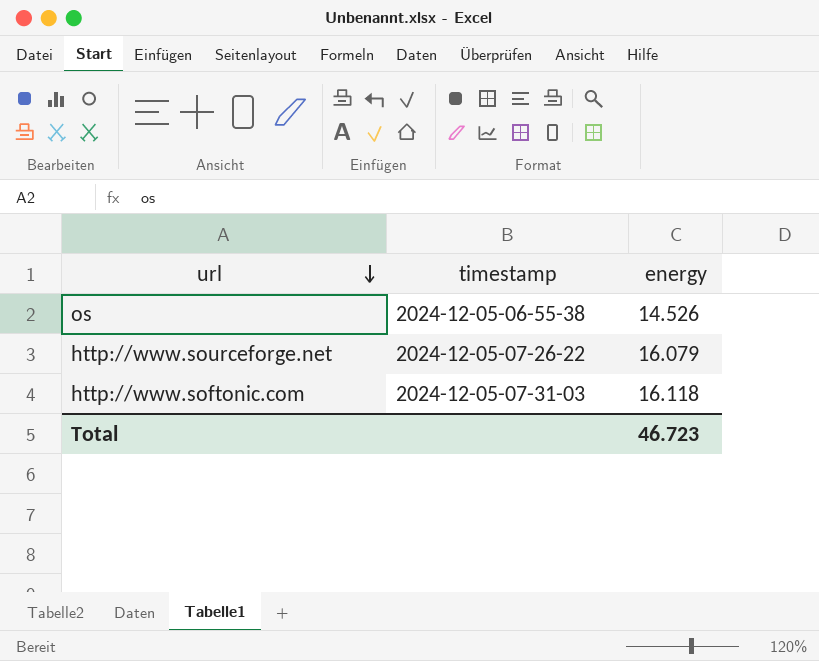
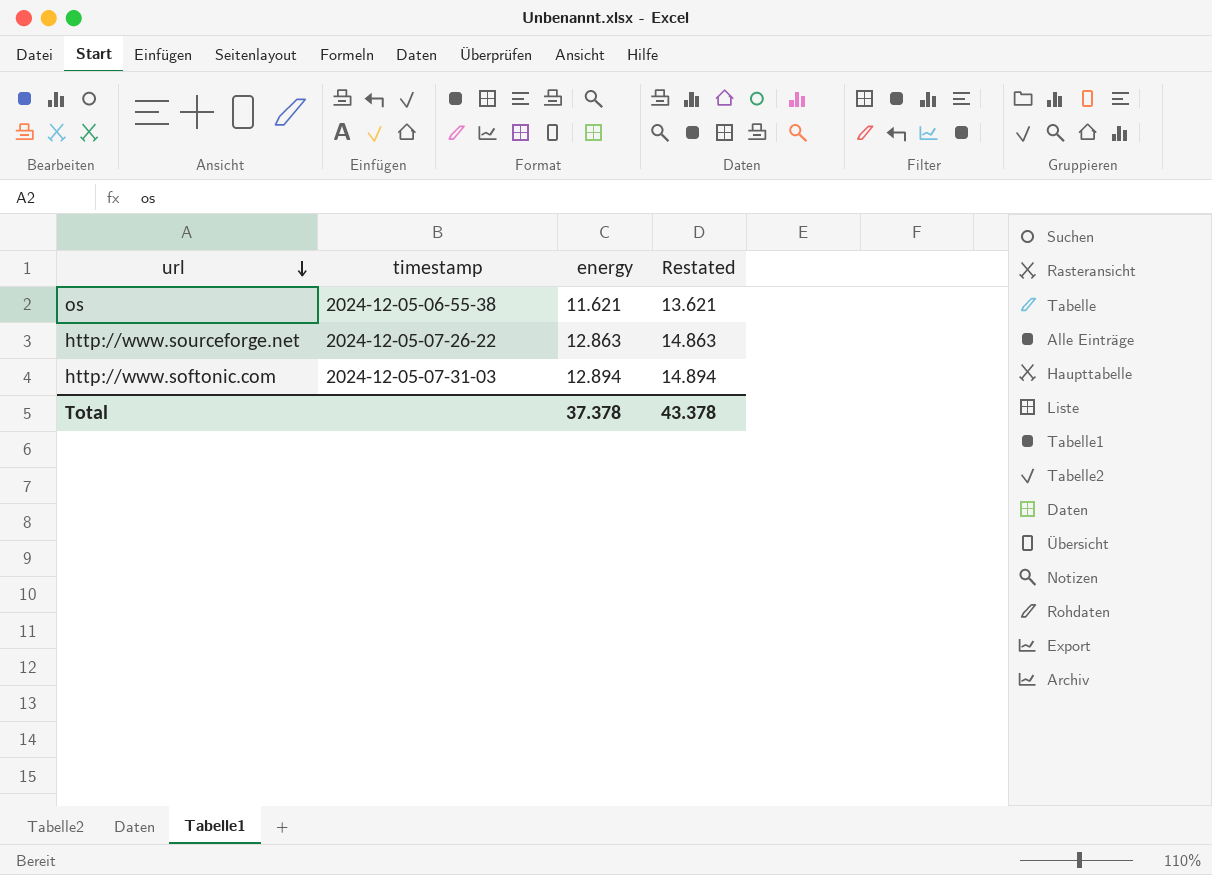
column Restated | formula: none -> [energy] + 2
os | energy: 14.526 -> 11.621
http://www.sourceforge.net | energy: 16.079 -> 12.863
http://www.softonic.com | energy: 16.118 -> 12.894
Total | energy: 46.723 -> 37.378

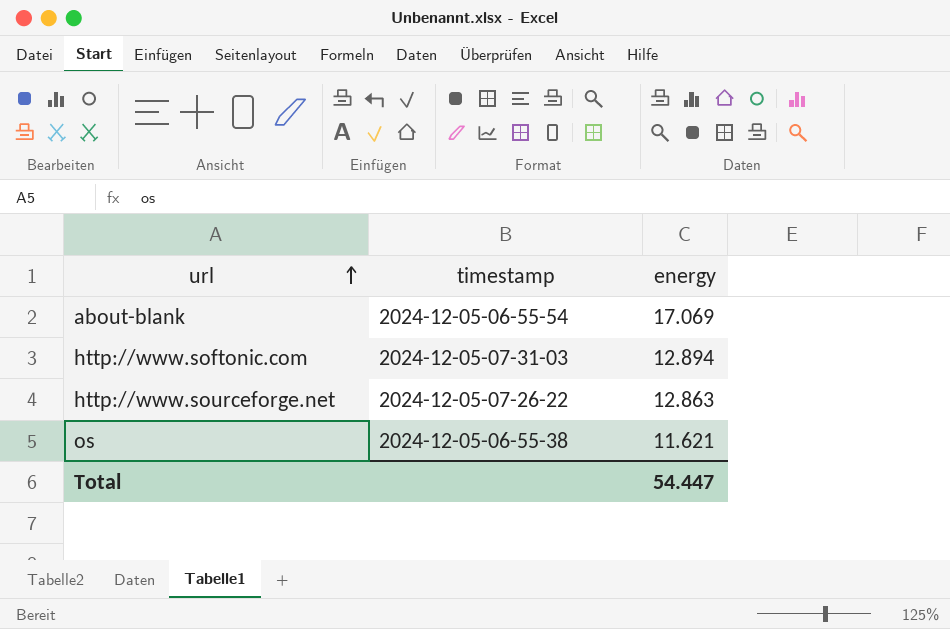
row order: url descending -> url ascending
column Restated | formula: [energy] + 2 -> none
row about-blank: none -> 2024-12-05-06-55-54 | 17.069
Total | energy: 37.378 -> 54.447

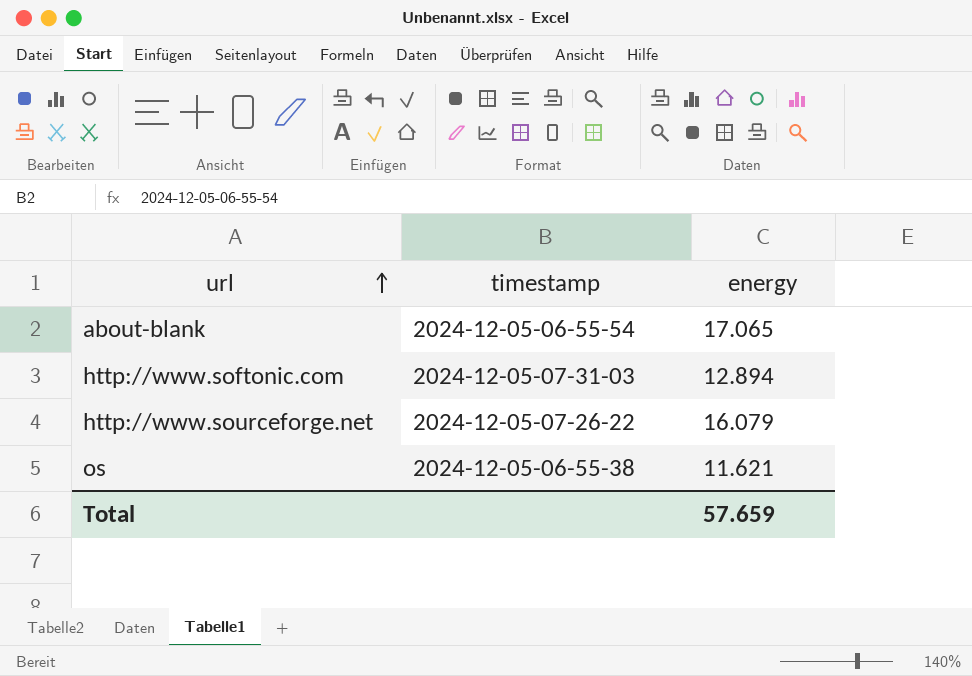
about-blank | energy: 17.069 -> 17.065
http://www.sourceforge.net | energy: 12.863 -> 16.079
Total | energy: 54.447 -> 57.659

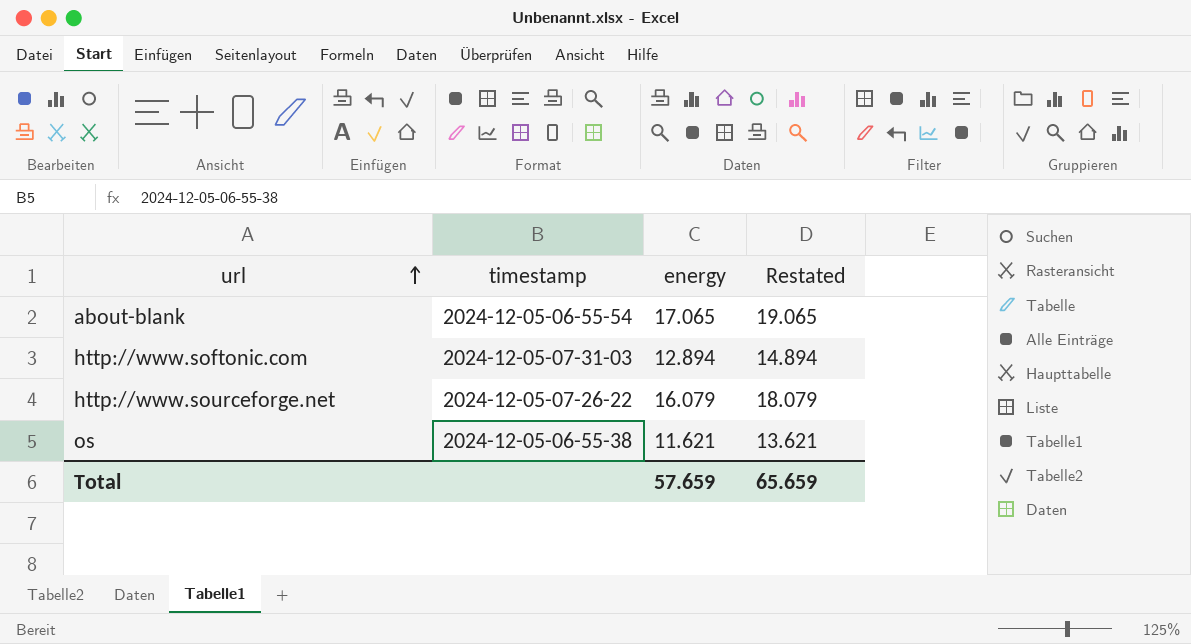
column Restated | formula: none -> [energy] + 2

